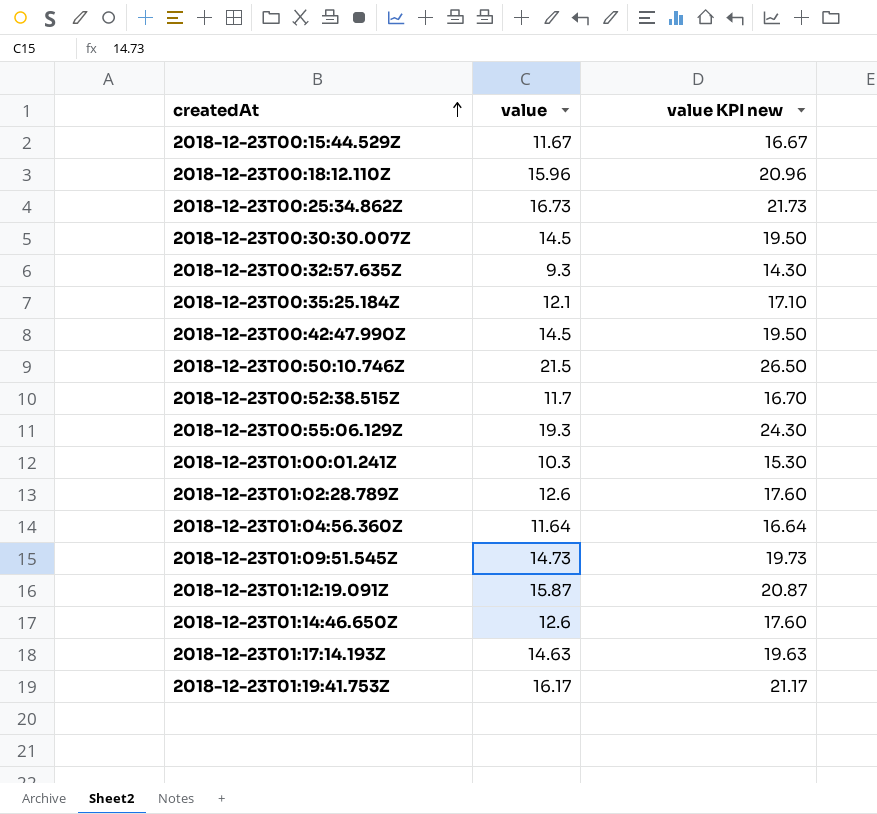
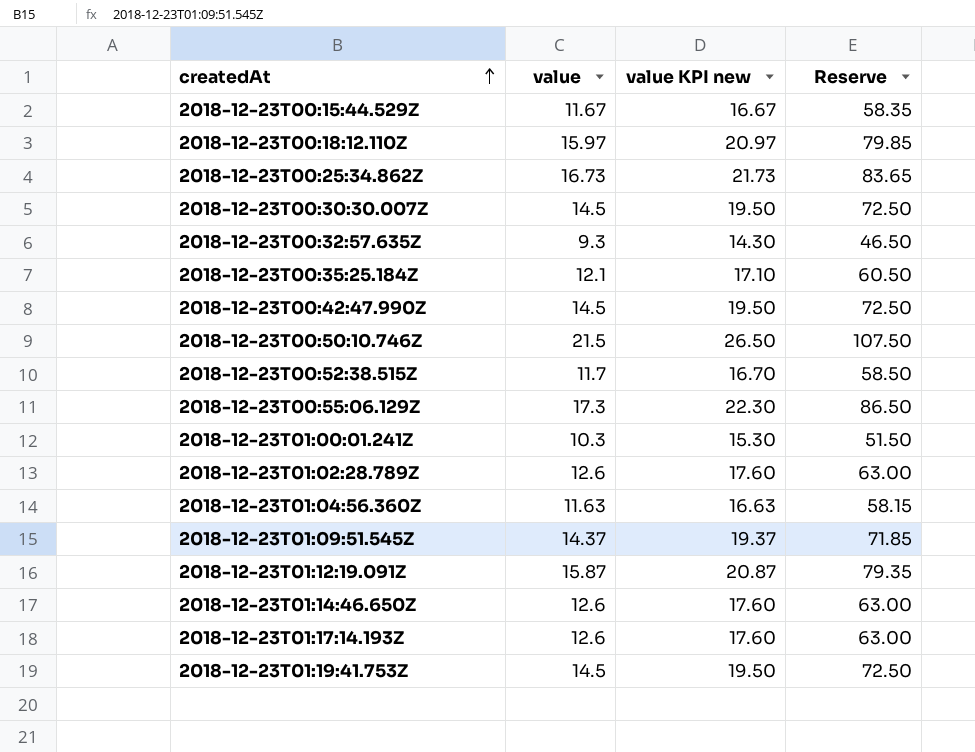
column Reserve | formula: none -> [value] * 5
2018-12-23T00:18:12.110Z | value: 15.96 -> 15.97
2018-12-23T00:18:12.110Z | value KPI new: 20.96 -> 20.97
2018-12-23T00:55:06.129Z | value: 19.3 -> 17.3
2018-12-23T00:55:06.129Z | value KPI new: 24.30 -> 22.30
2018-12-23T01:04:56.360Z | value: 11.64 -> 11.63
2018-12-23T01:04:56.360Z | value KPI new: 16.64 -> 16.63
2018-12-23T01:09:51.545Z | value: 14.73 -> 14.37
2018-12-23T01:09:51.545Z | value KPI new: 19.73 -> 19.37
2018-12-23T01:17:14.193Z | value: 14.63 -> 12.6
2018-12-23T01:17:14.193Z | value KPI new: 19.63 -> 17.60
2018-12-23T01:19:41.753Z | value: 16.17 -> 14.5
2018-12-23T01:19:41.753Z | value KPI new: 21.17 -> 19.50

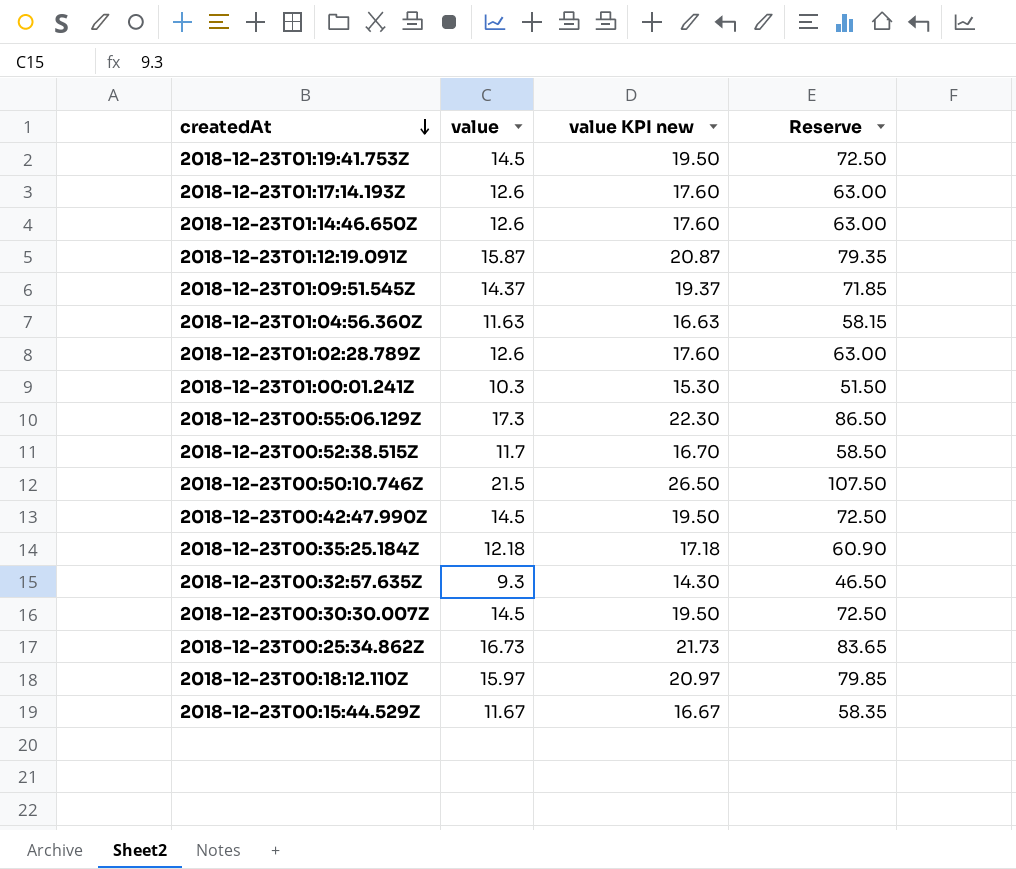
row order: createdAt ascending -> createdAt descending
2018-12-23T00:35:25.184Z | value: 12.1 -> 12.18
2018-12-23T00:35:25.184Z | value KPI new: 17.10 -> 17.18
2018-12-23T00:35:25.184Z | Reserve: 60.50 -> 60.90

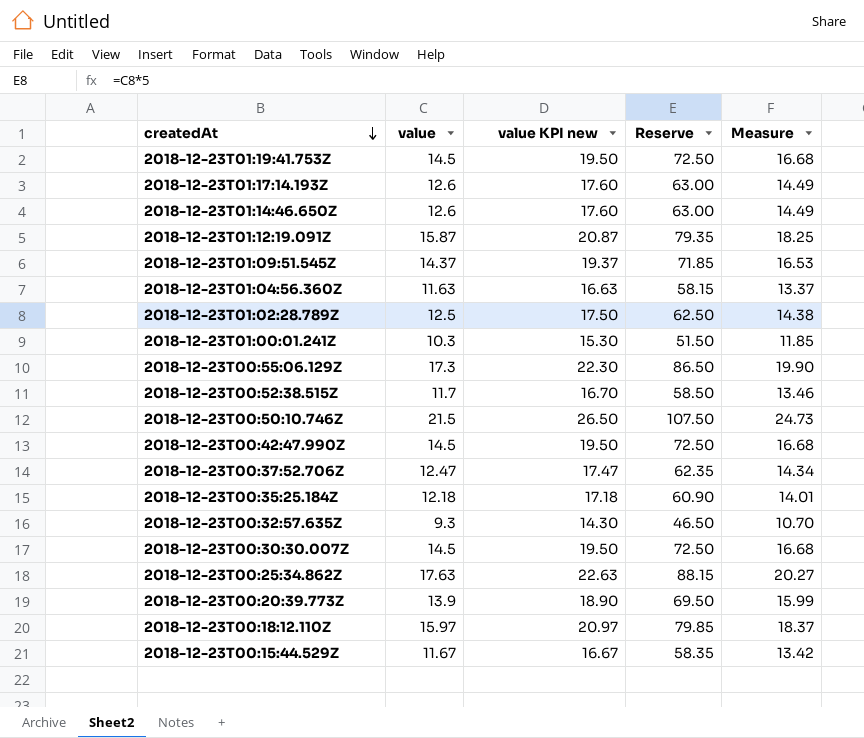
column Measure | formula: none -> [value] * 1.15
2018-12-23T01:02:28.789Z | value: 12.6 -> 12.5
2018-12-23T01:02:28.789Z | value KPI new: 17.60 -> 17.50
2018-12-23T01:02:28.789Z | Reserve: 63.00 -> 62.50
row 2018-12-23T00:37:52.706Z: none -> 12.47 | 17.47 | 62.35 | 14.34
2018-12-23T00:25:34.862Z | value: 16.73 -> 17.63
2018-12-23T00:25:34.862Z | value KPI new: 21.73 -> 22.63
2018-12-23T00:25:34.862Z | Reserve: 83.65 -> 88.15
row 2018-12-23T00:20:39.773Z: none -> 13.9 | 18.90 | 69.50 | 15.99

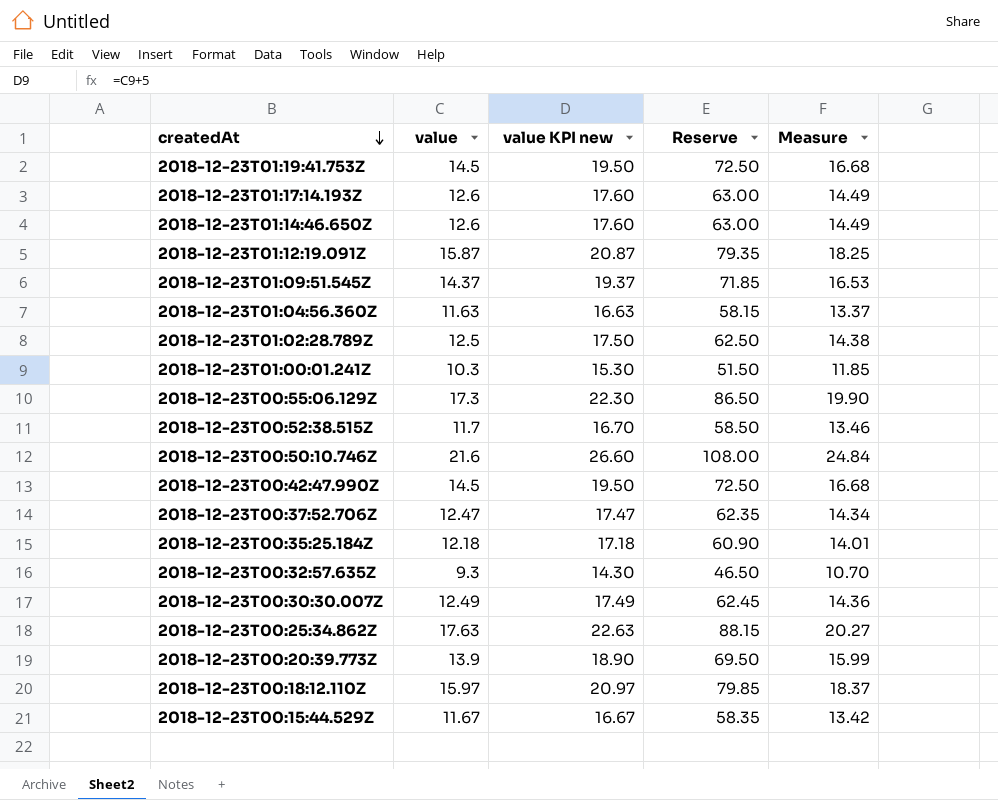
2018-12-23T00:50:10.746Z | value: 21.5 -> 21.6
2018-12-23T00:50:10.746Z | value KPI new: 26.50 -> 26.60
2018-12-23T00:50:10.746Z | Reserve: 107.50 -> 108.00
2018-12-23T00:50:10.746Z | Measure: 24.73 -> 24.84
2018-12-23T00:30:30.007Z | value: 14.5 -> 12.49
2018-12-23T00:30:30.007Z | value KPI new: 19.50 -> 17.49
2018-12-23T00:30:30.007Z | Reserve: 72.50 -> 62.45
2018-12-23T00:30:30.007Z | Measure: 16.68 -> 14.36

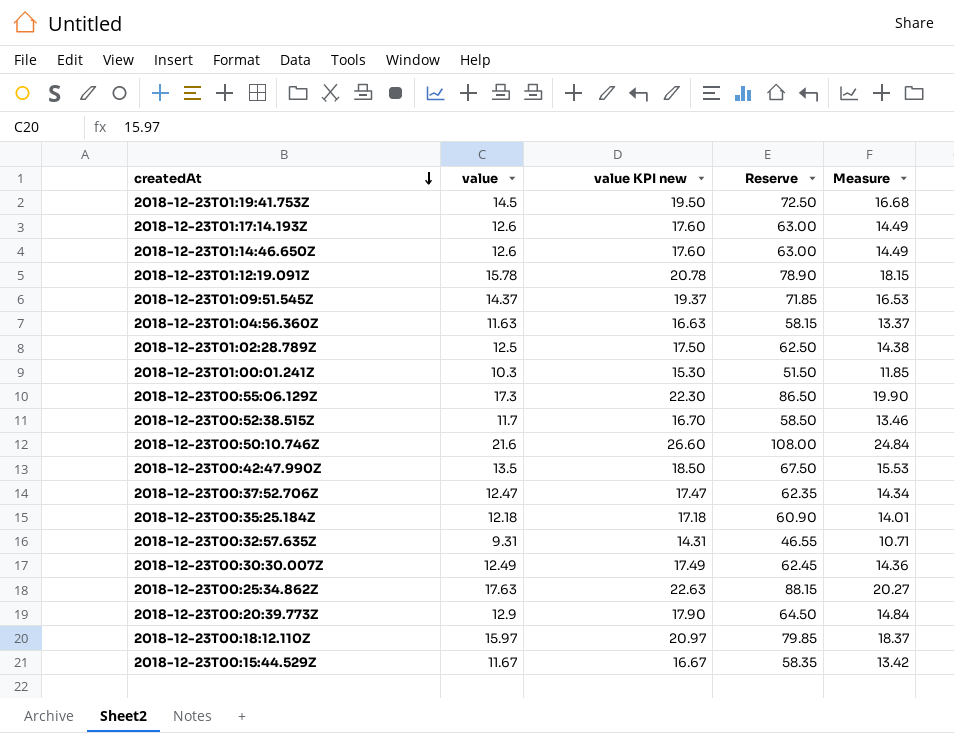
2018-12-23T01:12:19.091Z | value: 15.87 -> 15.78
2018-12-23T01:12:19.091Z | value KPI new: 20.87 -> 20.78
2018-12-23T01:12:19.091Z | Reserve: 79.35 -> 78.90
2018-12-23T01:12:19.091Z | Measure: 18.25 -> 18.15
2018-12-23T00:42:47.990Z | value: 14.5 -> 13.5
2018-12-23T00:42:47.990Z | value KPI new: 19.50 -> 18.50
2018-12-23T00:42:47.990Z | Reserve: 72.50 -> 67.50
2018-12-23T00:42:47.990Z | Measure: 16.68 -> 15.53
2018-12-23T00:32:57.635Z | value: 9.3 -> 9.31
2018-12-23T00:32:57.635Z | value KPI new: 14.30 -> 14.31
2018-12-23T00:32:57.635Z | Reserve: 46.50 -> 46.55
2018-12-23T00:32:57.635Z | Measure: 10.70 -> 10.71
2018-12-23T00:20:39.773Z | value: 13.9 -> 12.9
2018-12-23T00:20:39.773Z | value KPI new: 18.90 -> 17.90
2018-12-23T00:20:39.773Z | Reserve: 69.50 -> 64.50
2018-12-23T00:20:39.773Z | Measure: 15.99 -> 14.84

